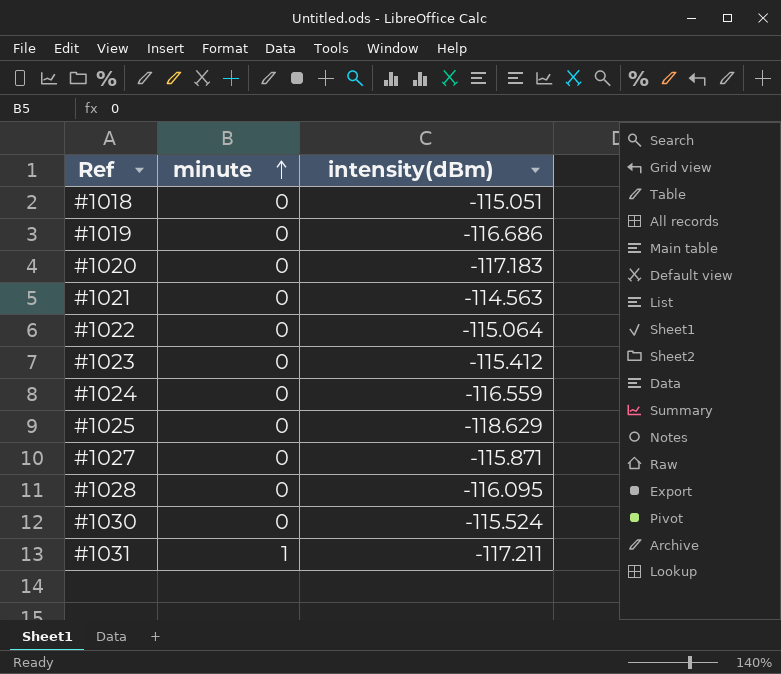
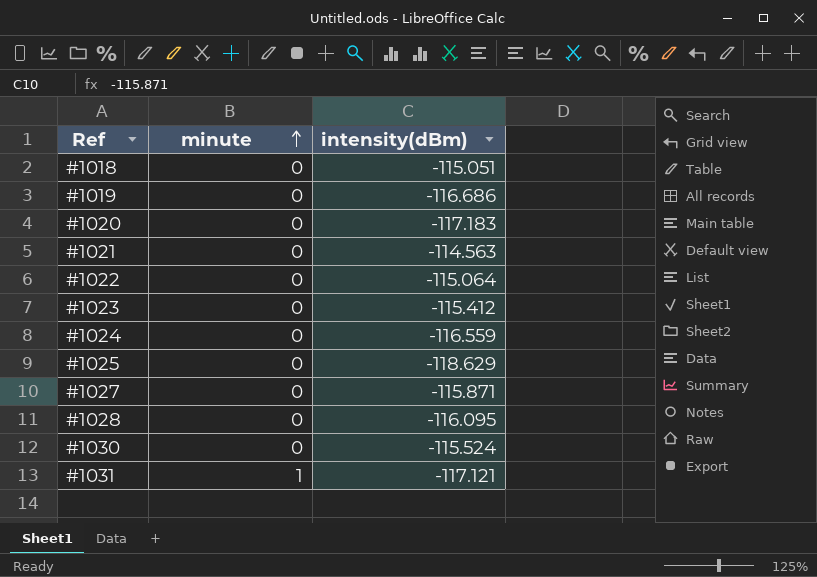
#1031 | intensity(dBm): -117.211 -> -117.121

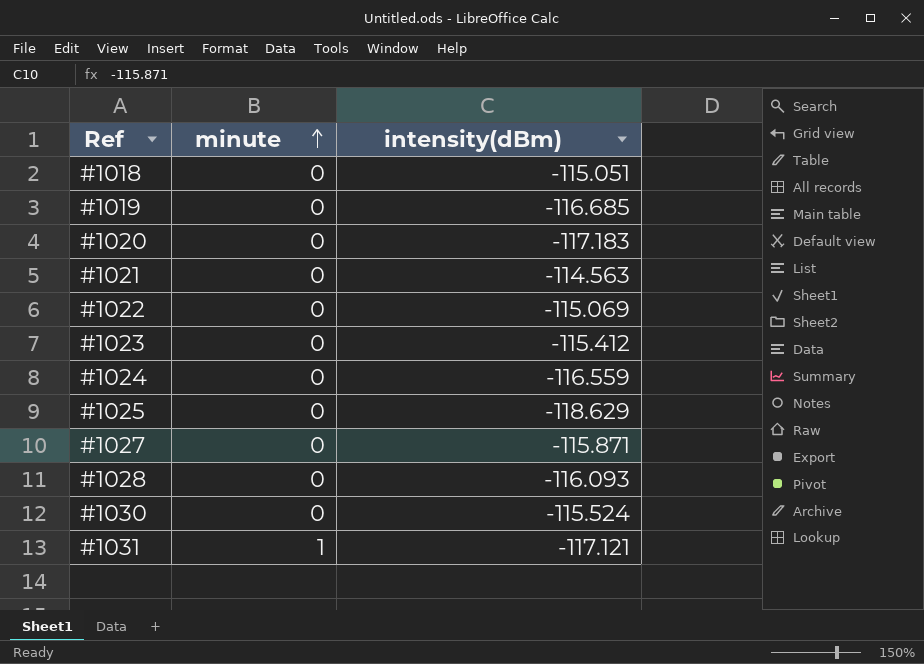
#1019 | intensity(dBm): -116.686 -> -116.685
#1022 | intensity(dBm): -115.064 -> -115.069
#1028 | intensity(dBm): -116.095 -> -116.093

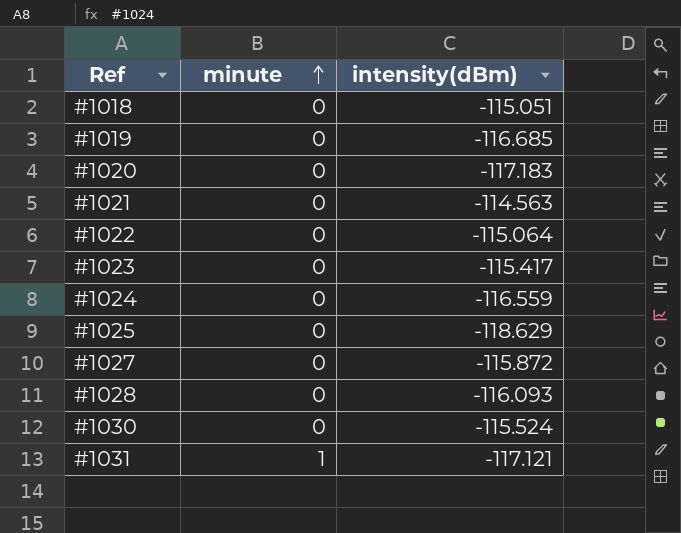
#1022 | intensity(dBm): -115.069 -> -115.064
#1023 | intensity(dBm): -115.412 -> -115.417
#1027 | intensity(dBm): -115.871 -> -115.872

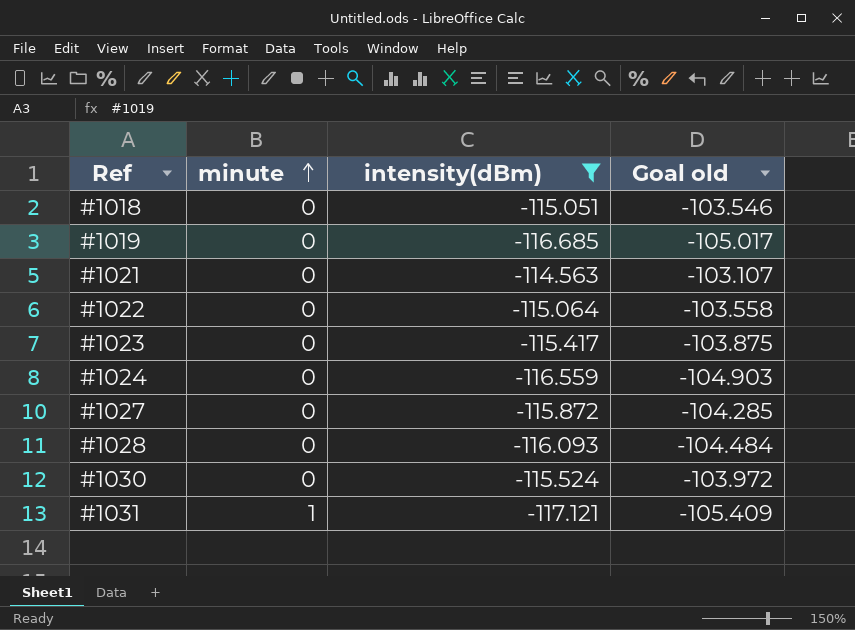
filter: none -> intensity(dBm) >= -117.121
column Goal old | formula: none -> [intensity(dBm)] * 0.9

